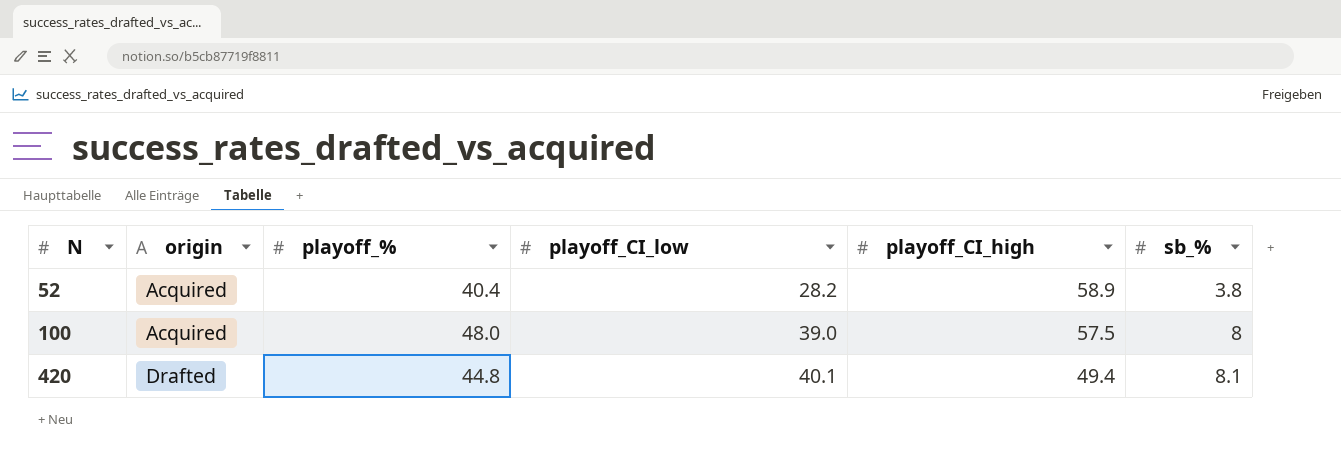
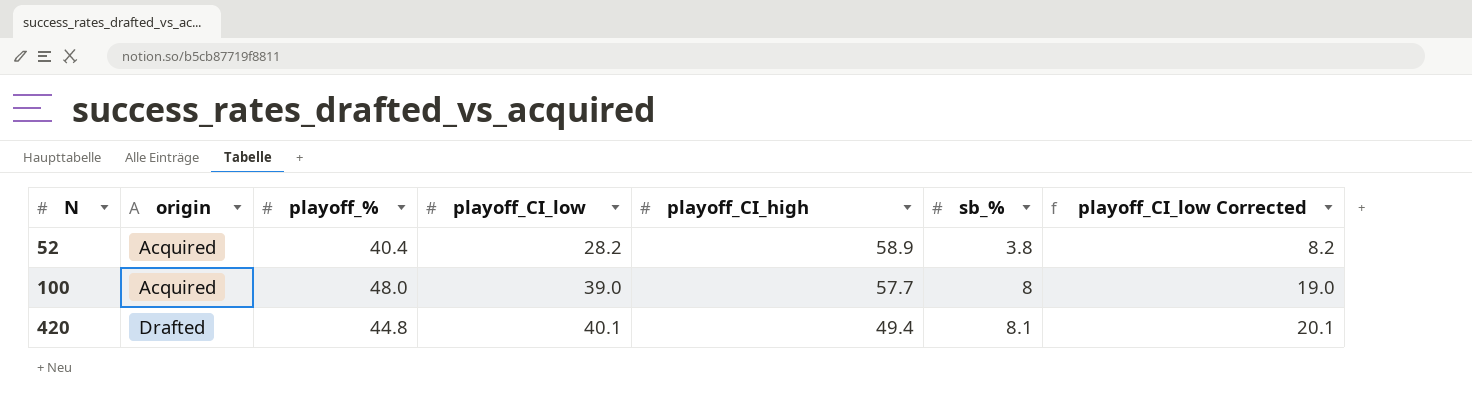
column playoff_CI_low Corrected | formula: none -> [playoff_CI_low] - 20
100 | playoff_CI_high: 57.5 -> 57.7

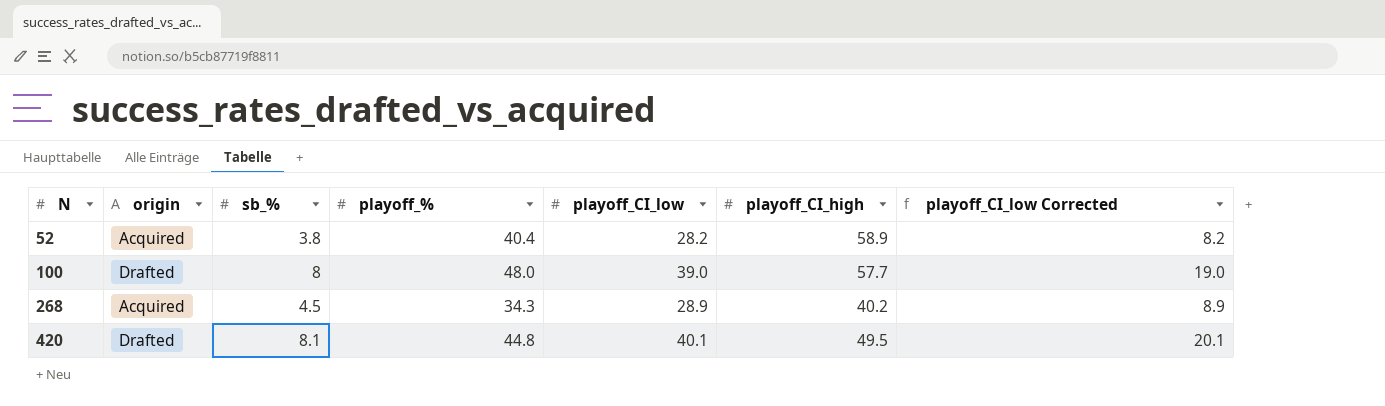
column sb_% | position: 6 -> 3
100 | origin: Acquired -> Drafted
row 268: none -> Acquired | 4.5 | 34.3 | 28.9 | 40.2 | 8.9
420 | playoff_CI_high: 49.4 -> 49.5

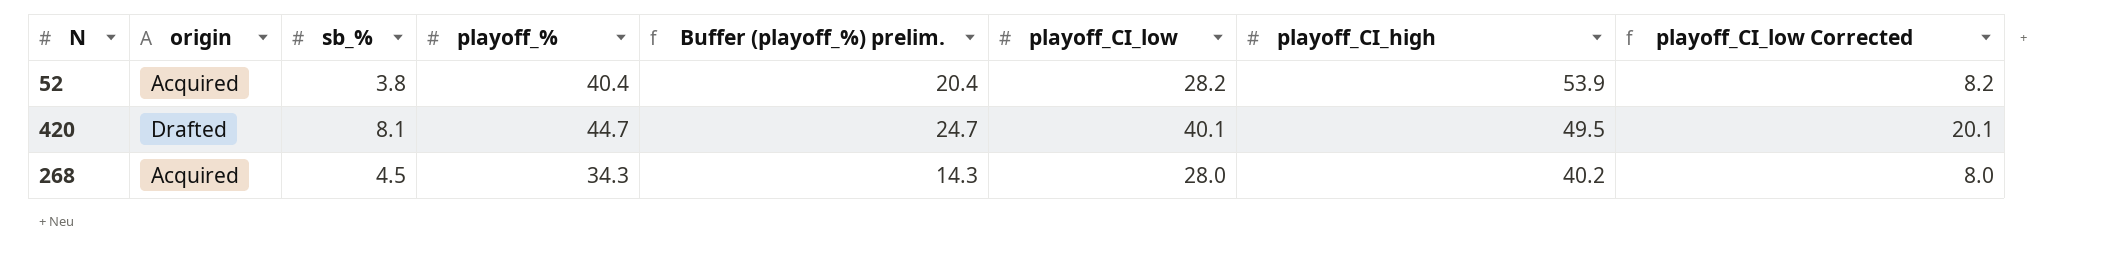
row order: N ascending -> playoff_CI_high descending
column Buffer (playoff_%) prelim. | formula: none -> [playoff_%] - 20
row 100: Drafted | 8 | 48.0 | 39.0 | 57.7 | 19.0 -> none
52 | playoff_CI_high: 58.9 -> 53.9
420 | playoff_%: 44.8 -> 44.7
268 | playoff_CI_low: 28.9 -> 28.0
268 | playoff_CI_low Corrected: 8.9 -> 8.0

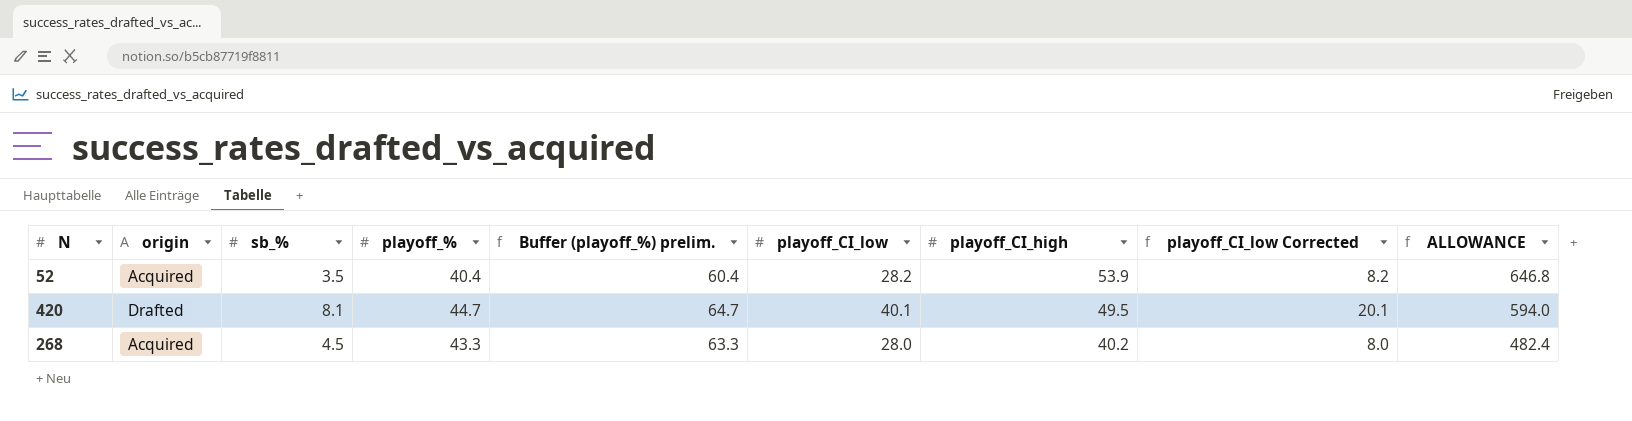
column Buffer (playoff_%) prelim. | formula: [playoff_%] - 20 -> [playoff_%] + 20
column ALLOWANCE | formula: none -> [playoff_CI_high] * 12
52 | sb_%: 3.8 -> 3.5
268 | playoff_%: 34.3 -> 43.3

